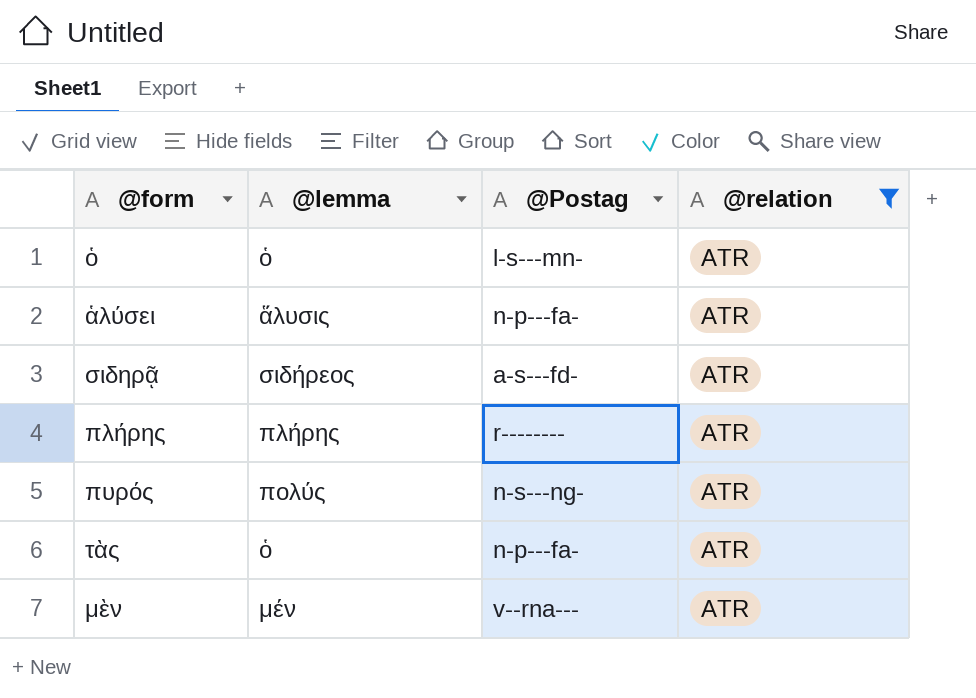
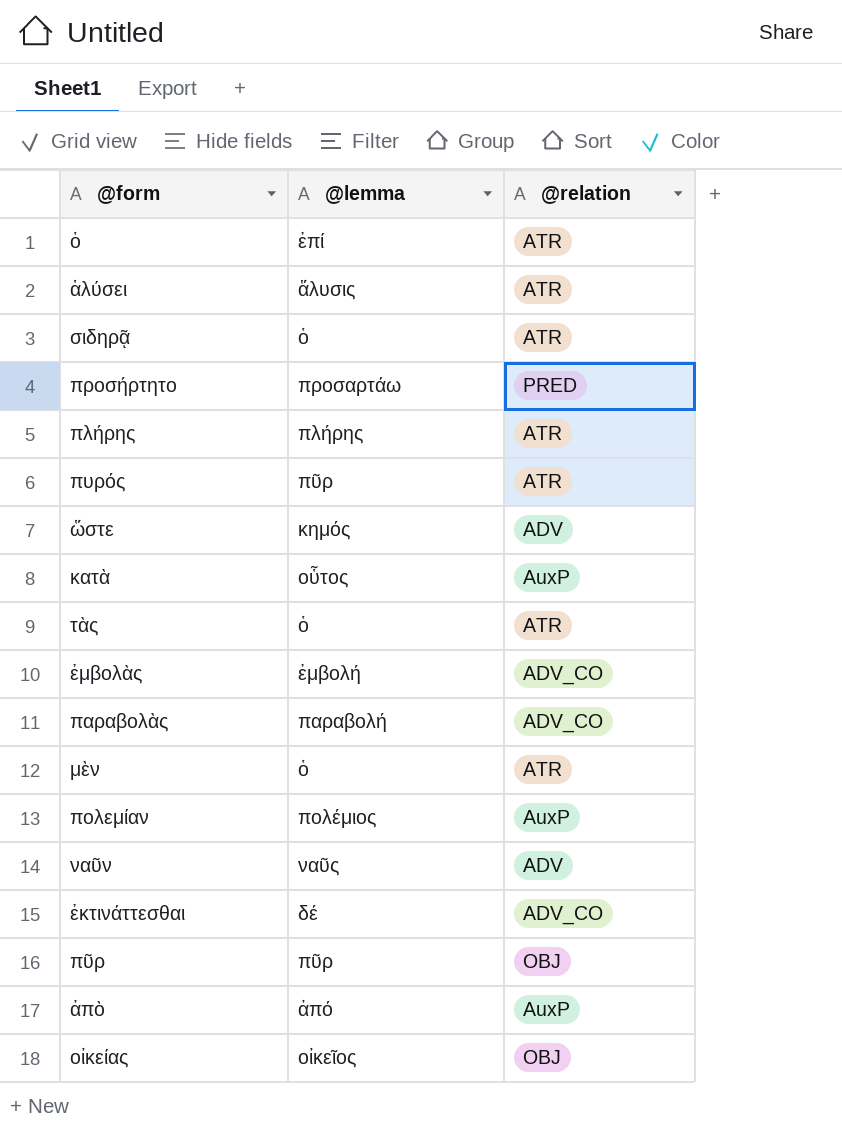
filter: @relation = ATR -> none
column @Postag | position: 3 -> none
ὁ | @lemma: ὁ -> ἐπί
σιδηρᾷ | @lemma: σιδήρεος -> ὁ
πυρός | @lemma: πολύς -> πῦρ
μὲν | @lemma: μέν -> ὁ

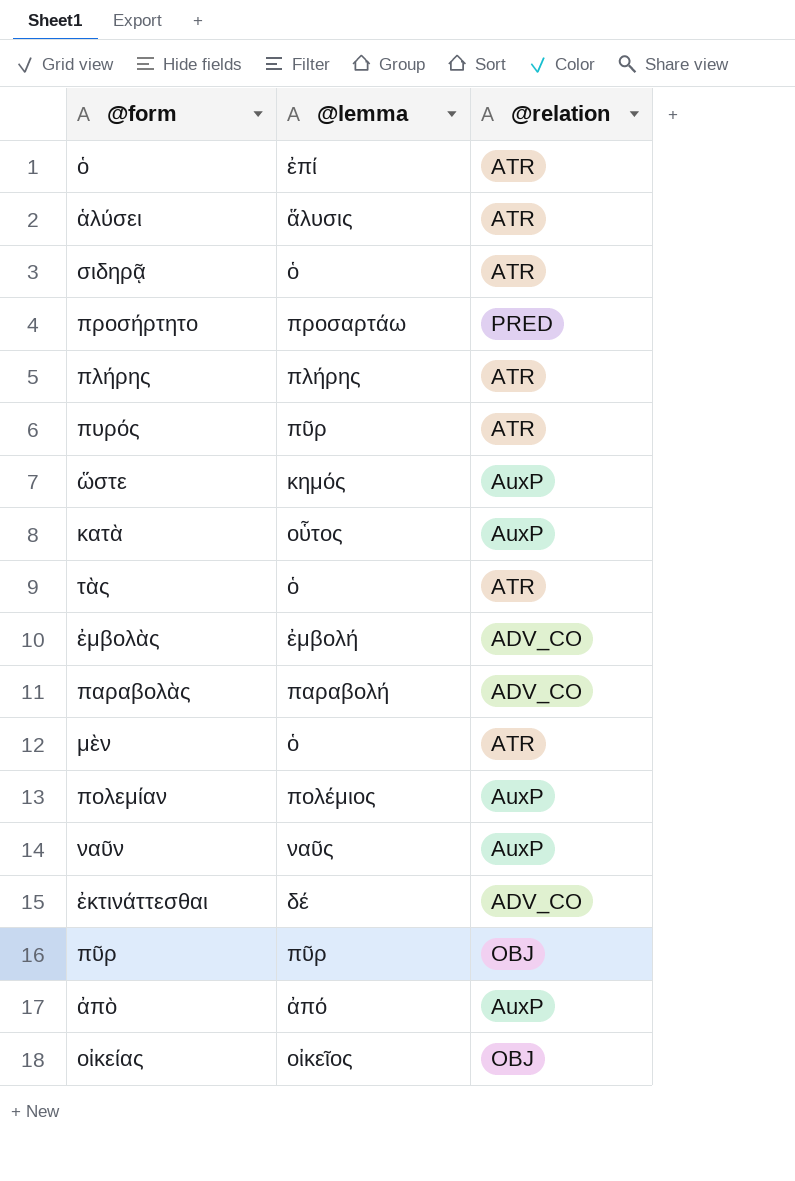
ὥστε | @relation: ADV -> AuxP
ναῦν | @relation: ADV -> AuxP

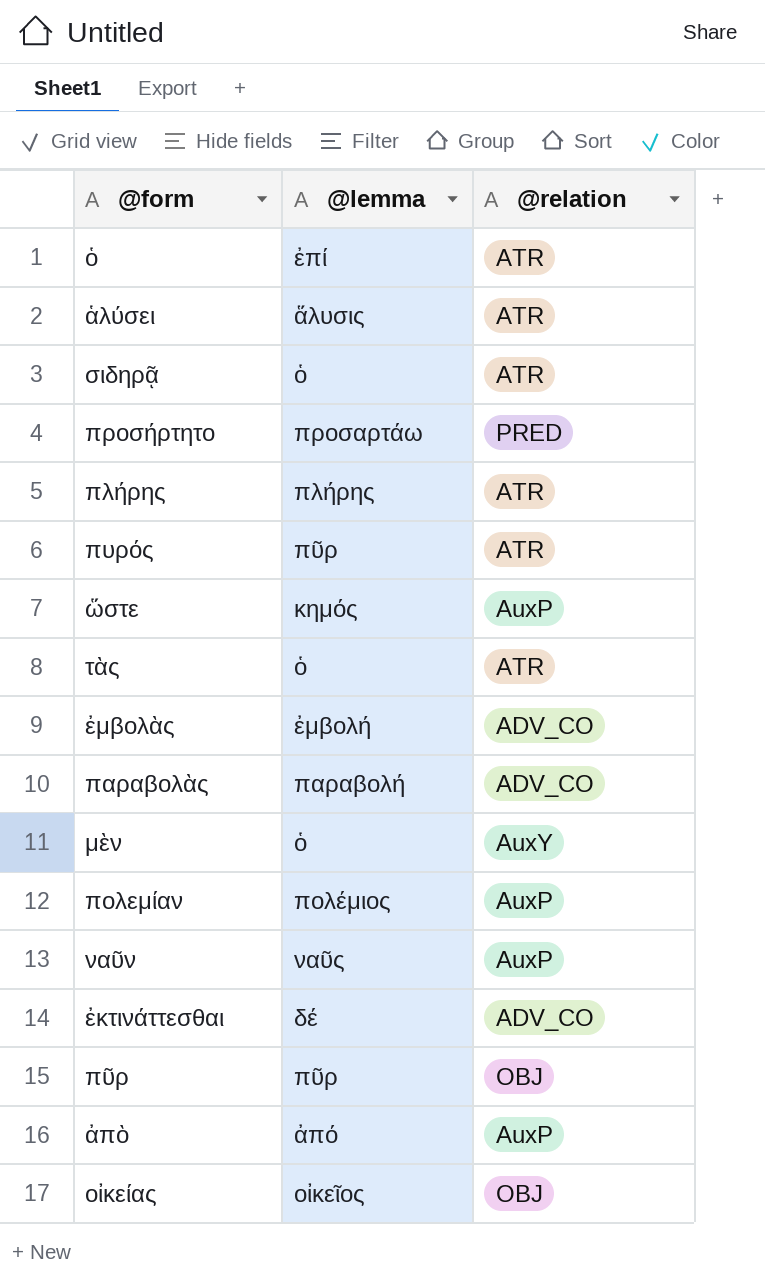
row κατὰ: οὗτος | AuxP -> none
μὲν | @relation: ATR -> AuxY

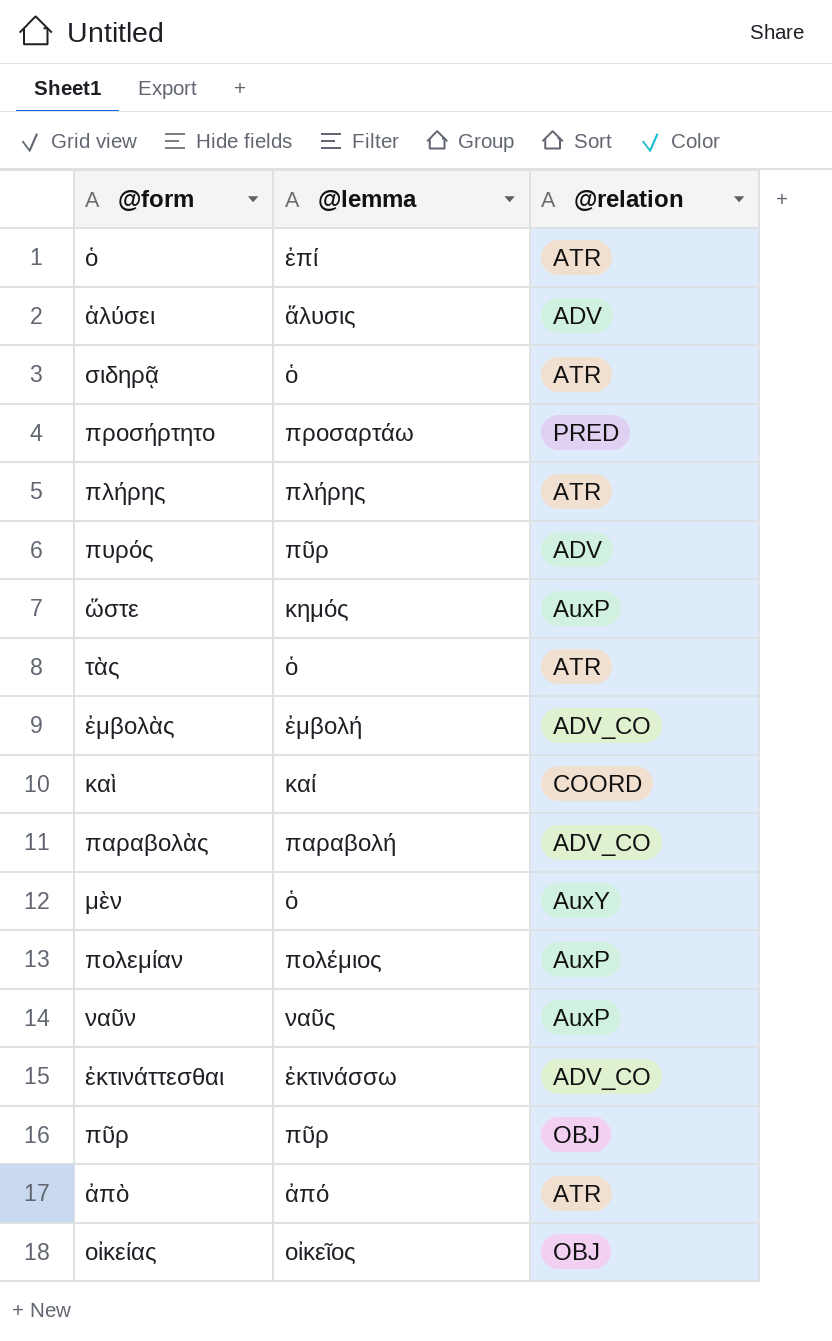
ἁλύσει | @relation: ATR -> ADV
πυρός | @relation: ATR -> ADV
row καὶ: none -> καί | COORD
ἐκτινάττεσθαι | @lemma: δέ -> ἐκτινάσσω
ἀπὸ | @relation: AuxP -> ATR

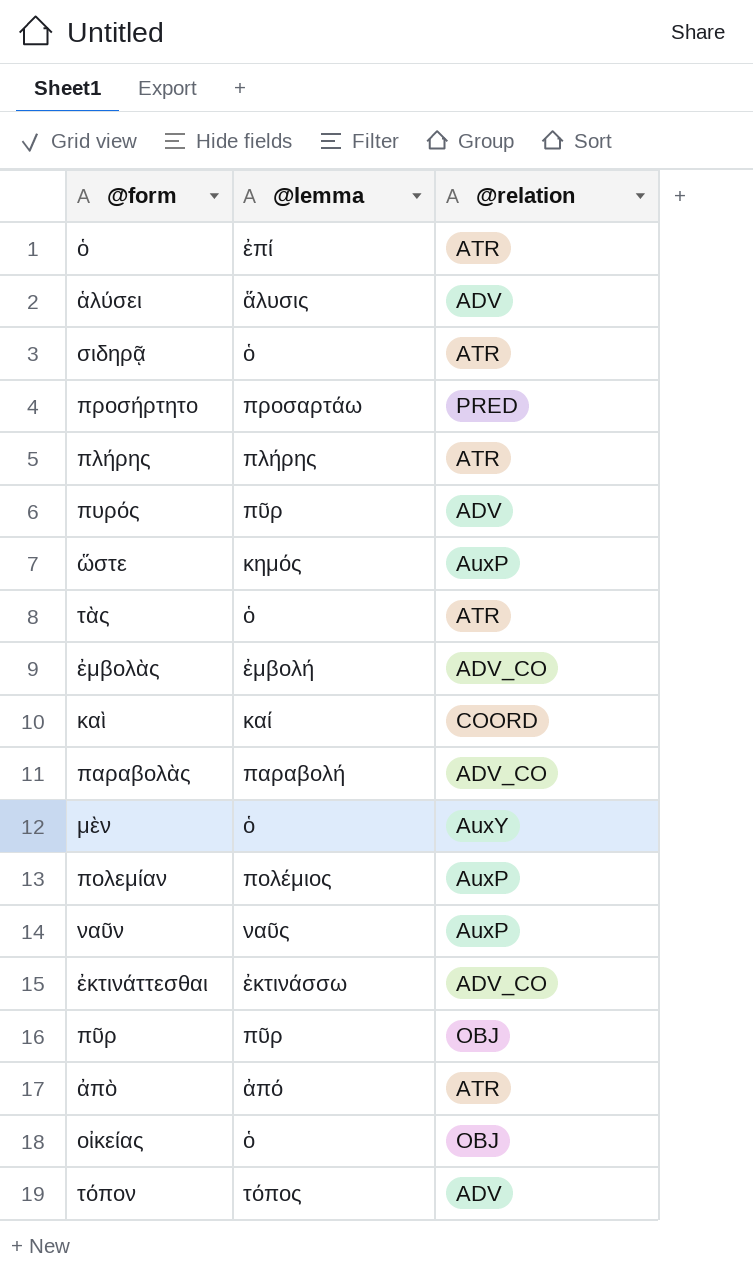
οἰκείας | @lemma: οἰκεῖος -> ὁ
row τόπον: none -> τόπος | ADV

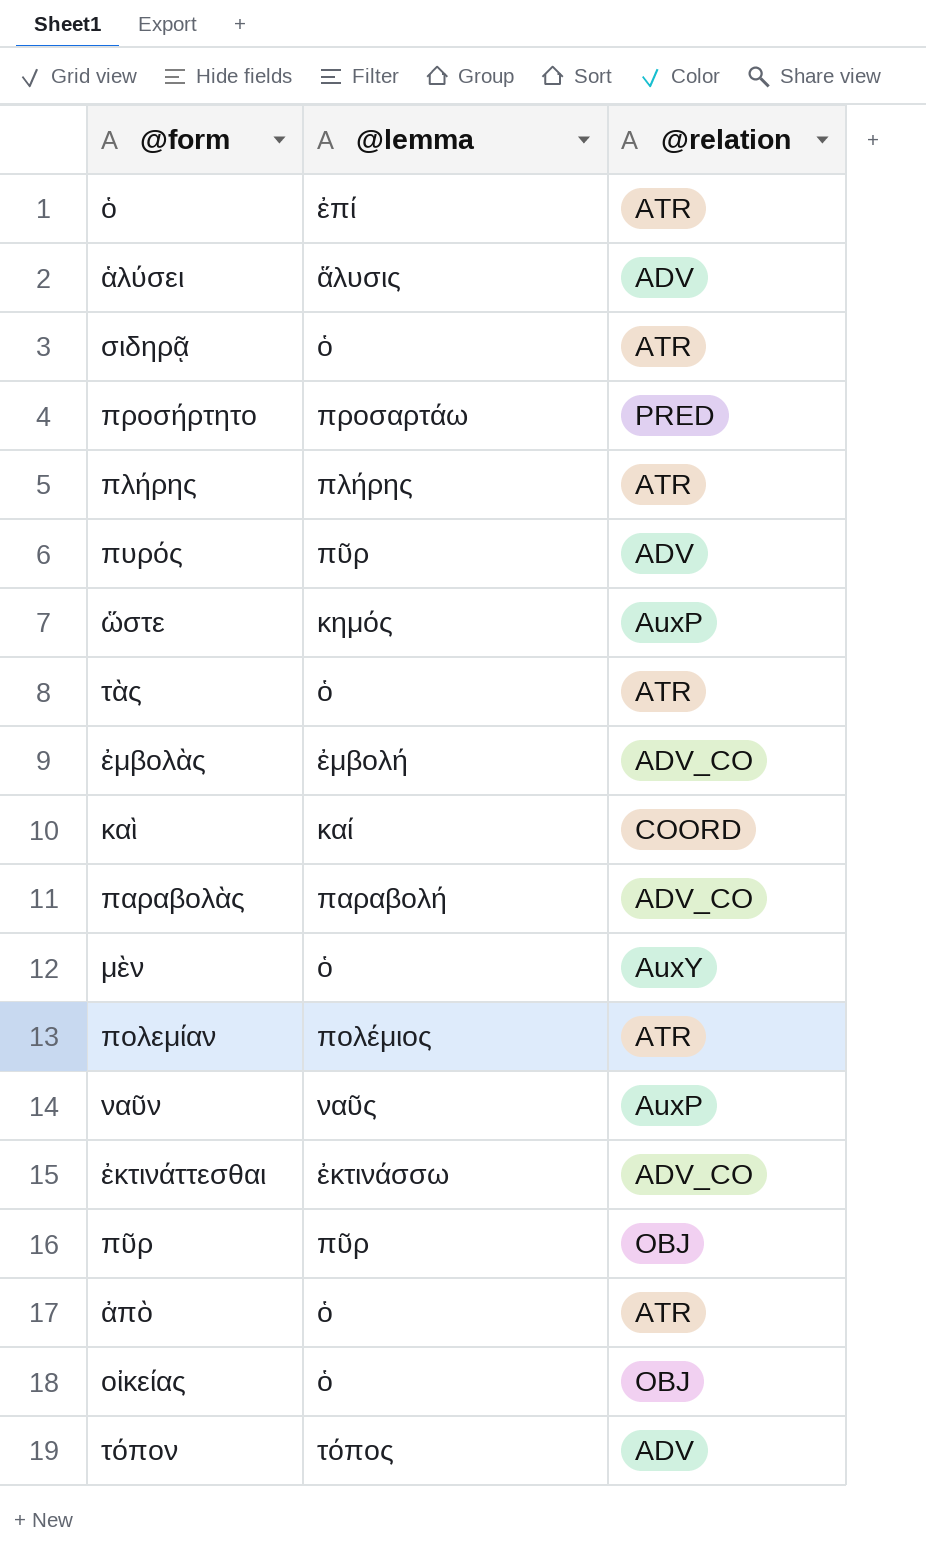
πολεμίαν | @relation: AuxP -> ATR
ἀπὸ | @lemma: ἀπό -> ὁ

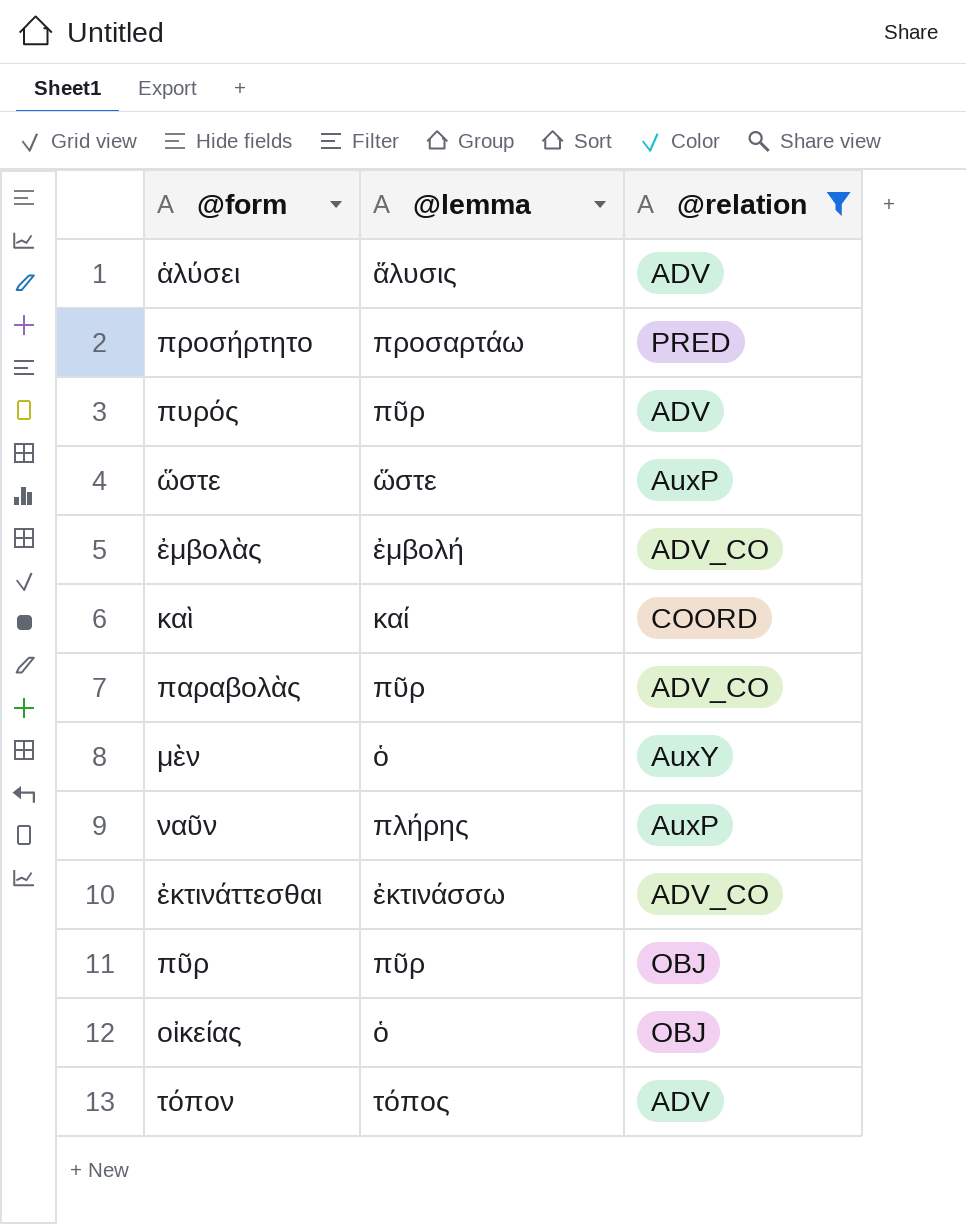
filter: none -> @relation != ATR
ὥστε | @lemma: κημός -> ὥστε
παραβολὰς | @lemma: παραβολή -> πῦρ
ναῦν | @lemma: ναῦς -> πλήρης

